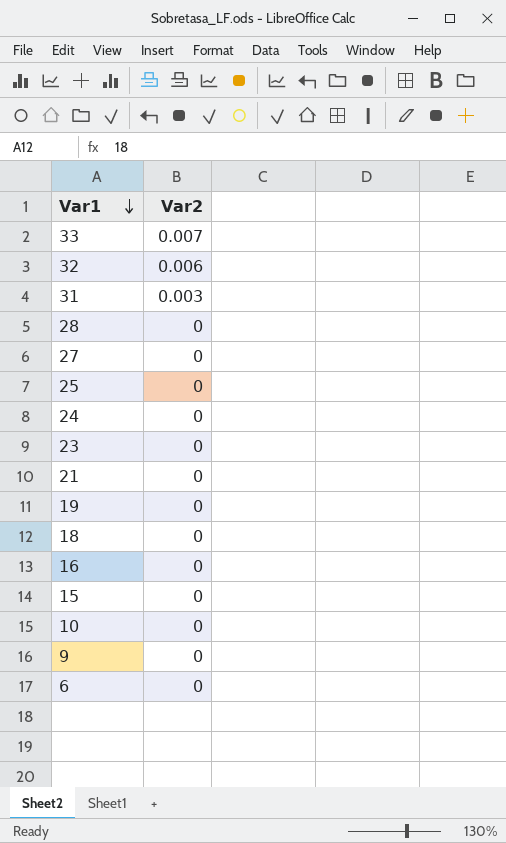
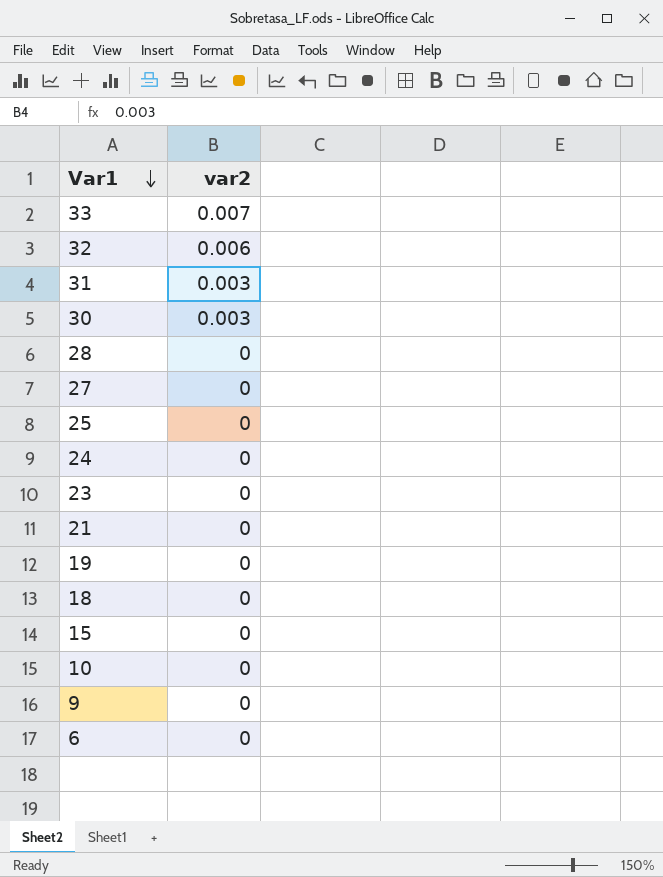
column name: Var2 -> var2
row 16: 0 -> none
row 30: none -> 0.003

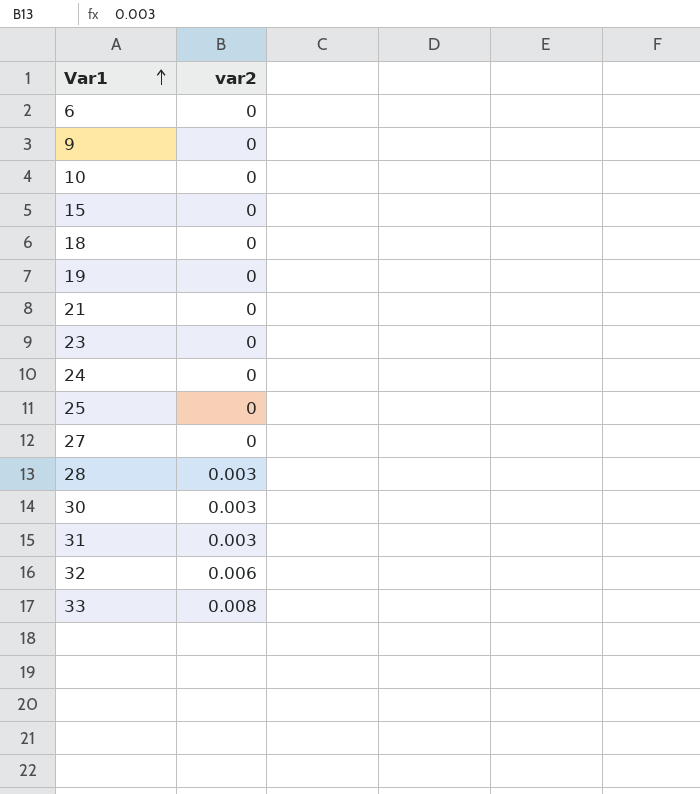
row order: Var1 descending -> Var1 ascending
28 | var2: 0 -> 0.003
33 | var2: 0.007 -> 0.008

